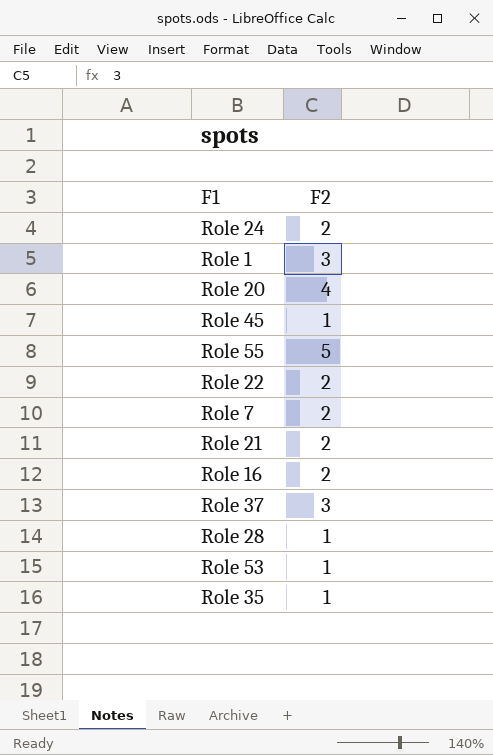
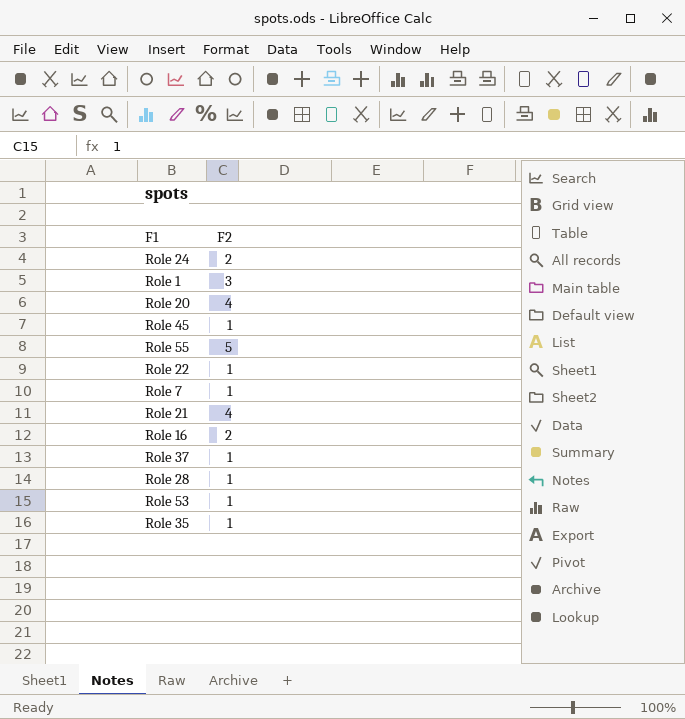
Role 22 | F2: 2 -> 1
Role 7 | F2: 2 -> 1
Role 21 | F2: 2 -> 4
Role 37 | F2: 3 -> 1

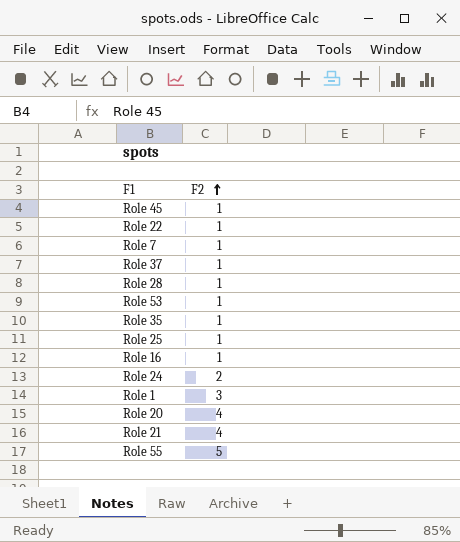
row order: none -> F2 ascending
row Role 25: none -> 1
Role 16 | F2: 2 -> 1

